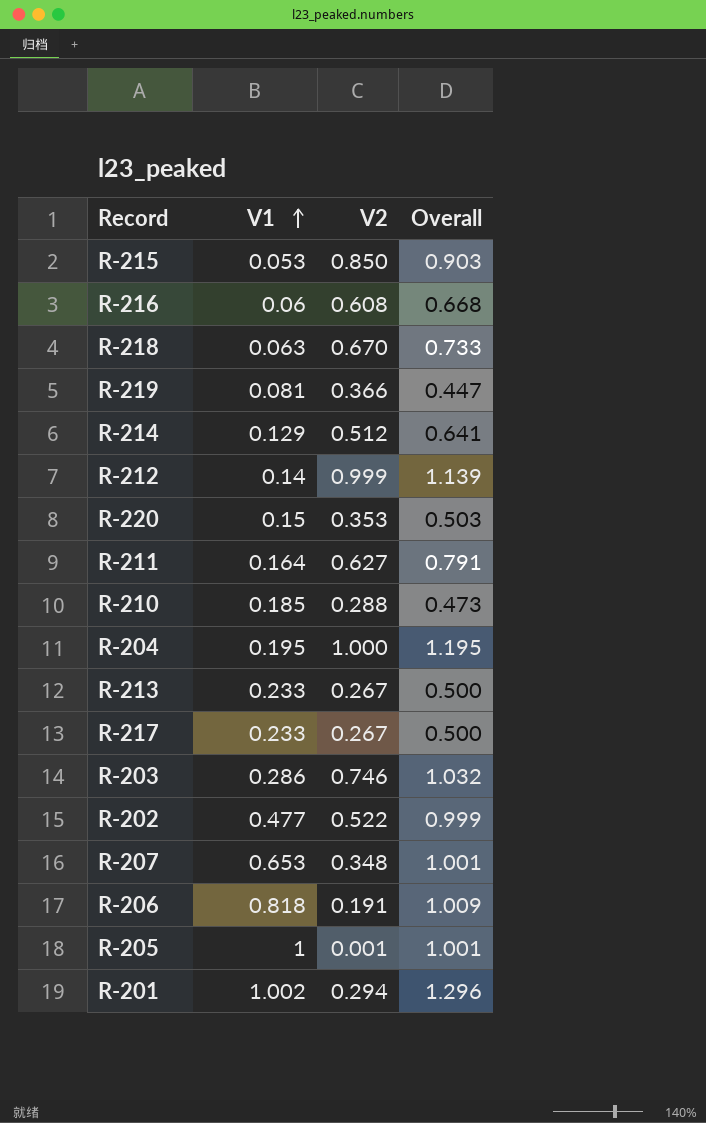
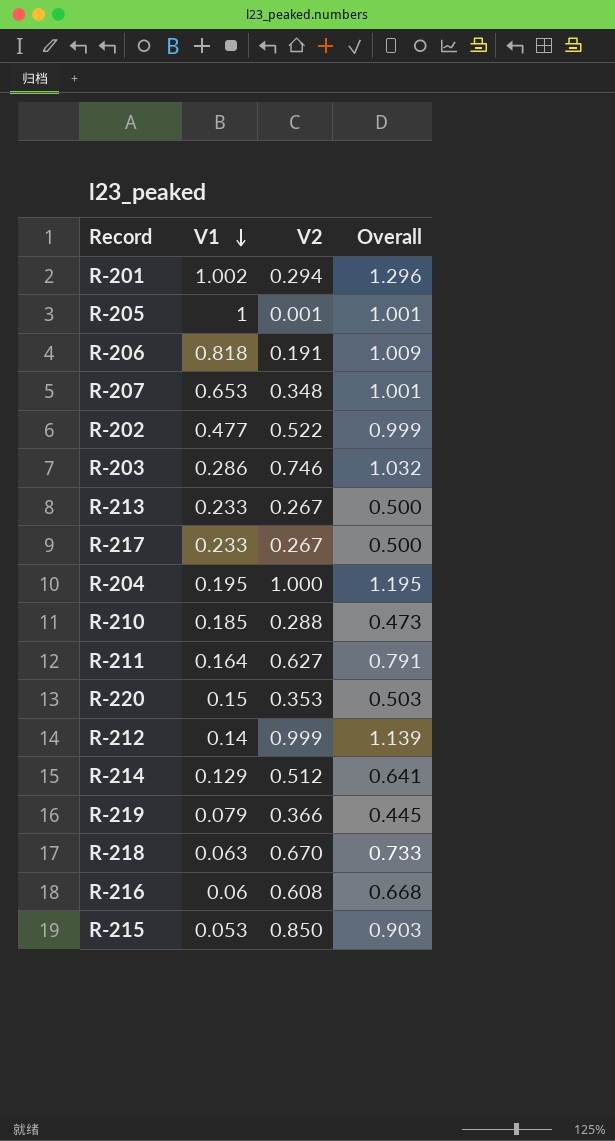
row order: V1 ascending -> V1 descending
R-219 | V1: 0.081 -> 0.079
R-219 | Overall: 0.447 -> 0.445

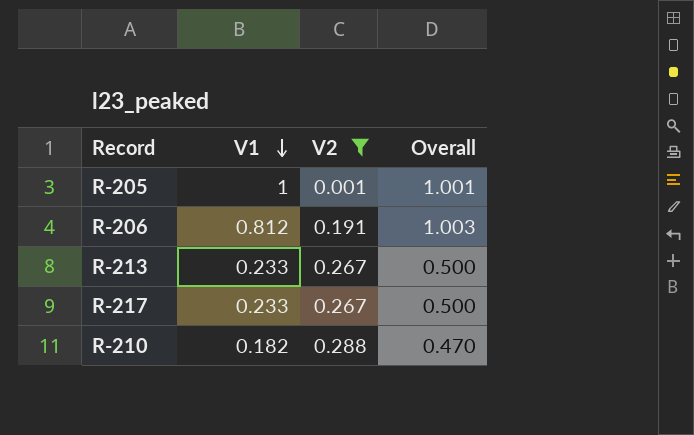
filter: none -> V2 <= 0.288
R-206 | V1: 0.818 -> 0.812
R-206 | Overall: 1.009 -> 1.003
R-210 | V1: 0.185 -> 0.182
R-210 | Overall: 0.473 -> 0.470

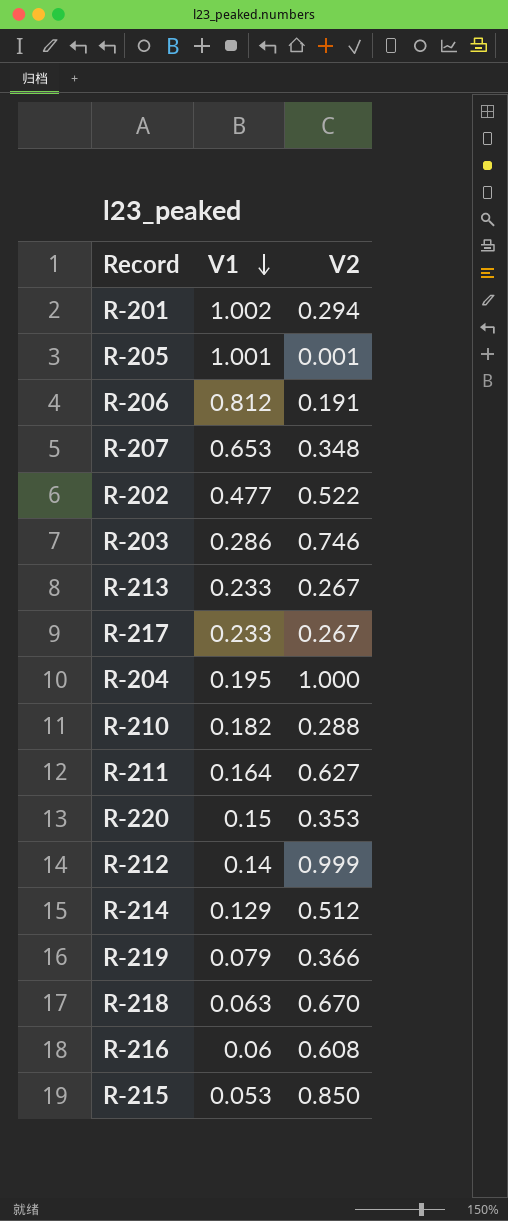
filter: V2 <= 0.288 -> none
column Overall | formula: [V1] + [V2] -> none
R-205 | V1: 1 -> 1.001

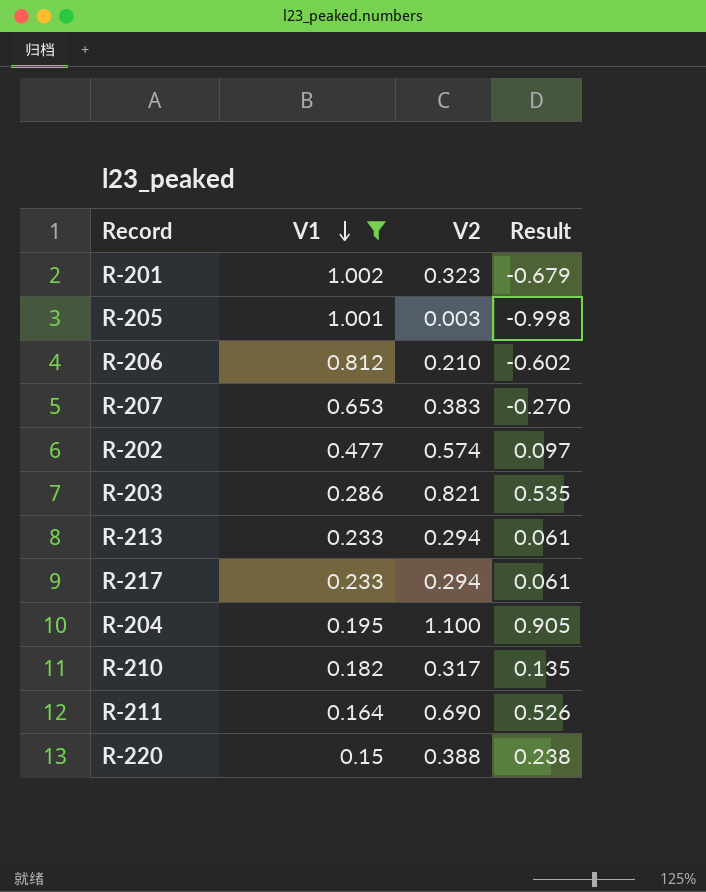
filter: none -> V1 >= 0.15
column Result | formula: none -> [V2] - [V1]
R-201 | V2: 0.294 -> 0.323
R-205 | V2: 0.001 -> 0.003
R-206 | V2: 0.191 -> 0.210
R-207 | V2: 0.348 -> 0.383
R-202 | V2: 0.522 -> 0.574
R-203 | V2: 0.746 -> 0.821
R-213 | V2: 0.267 -> 0.294
R-217 | V2: 0.267 -> 0.294
R-204 | V2: 1.000 -> 1.100
R-210 | V2: 0.288 -> 0.317
R-211 | V2: 0.627 -> 0.690
R-220 | V2: 0.353 -> 0.388

